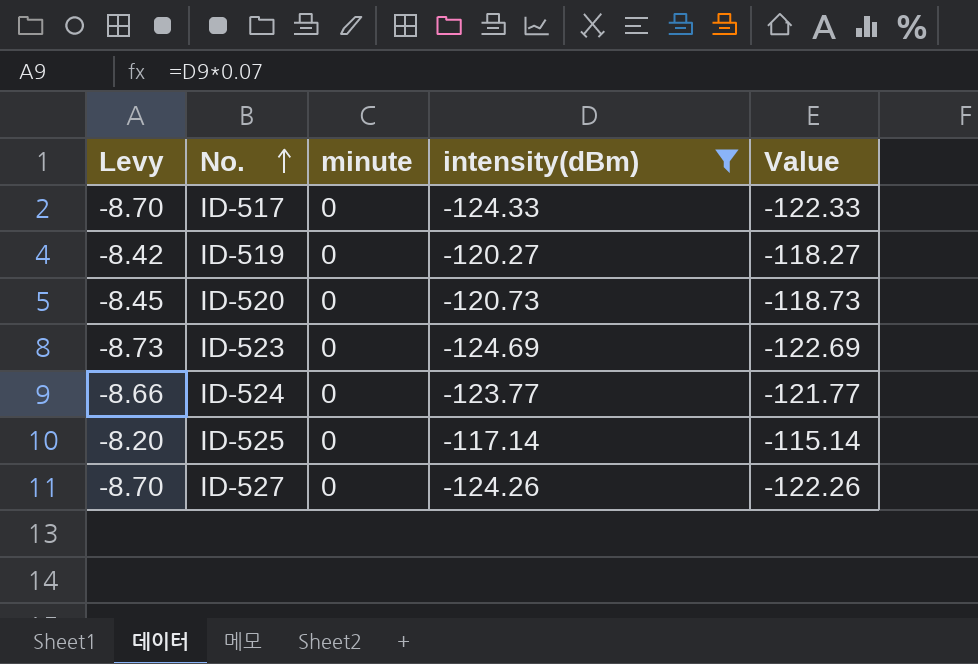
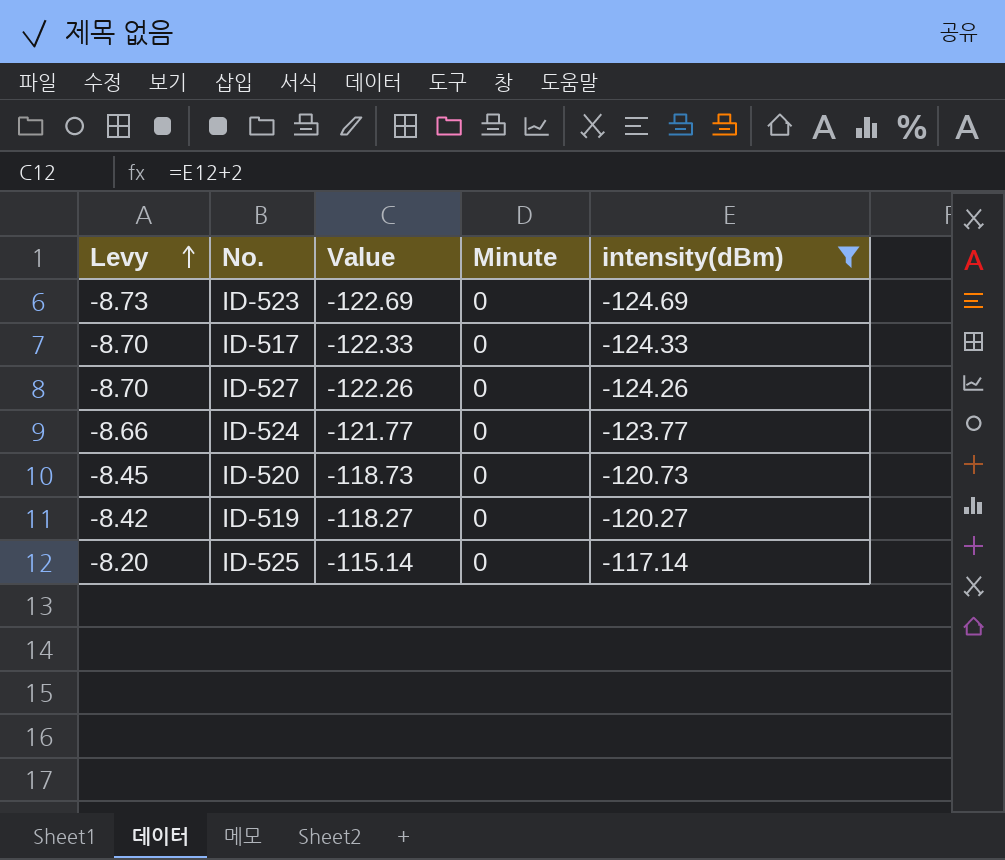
row order: No. ascending -> Levy ascending
column Value | position: 5 -> 3
column name: minute -> Minute

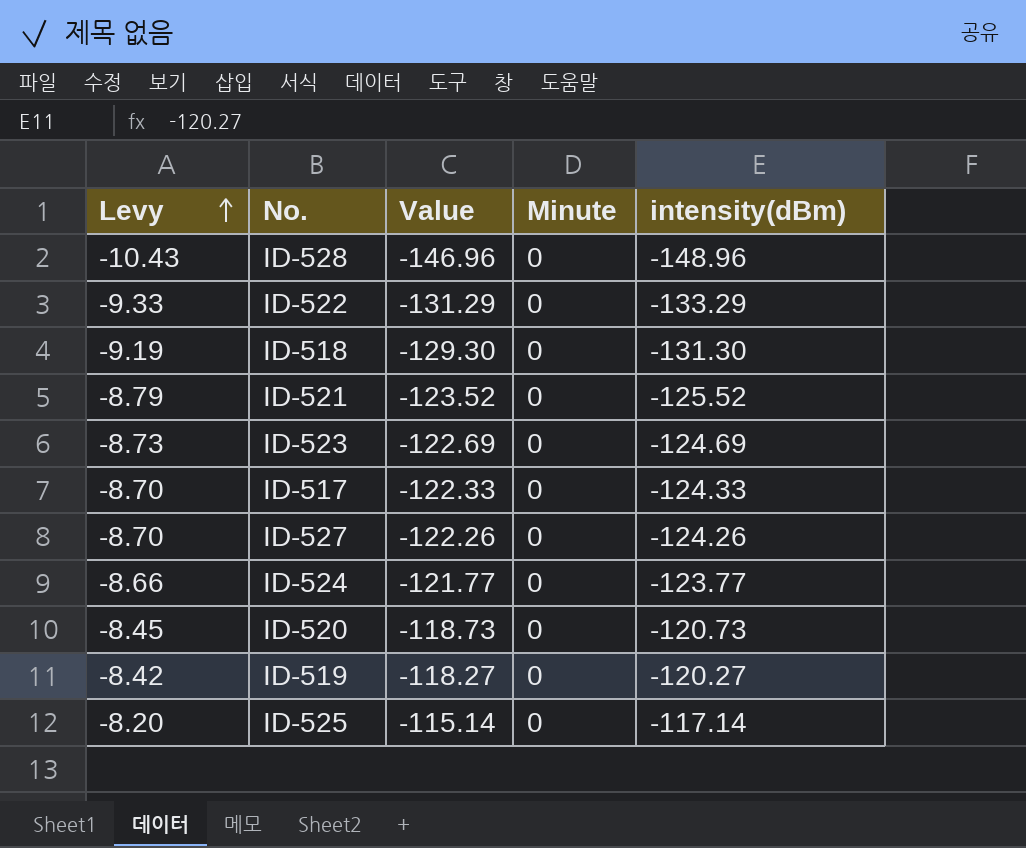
filter: intensity(dBm) >= -124.69 -> none

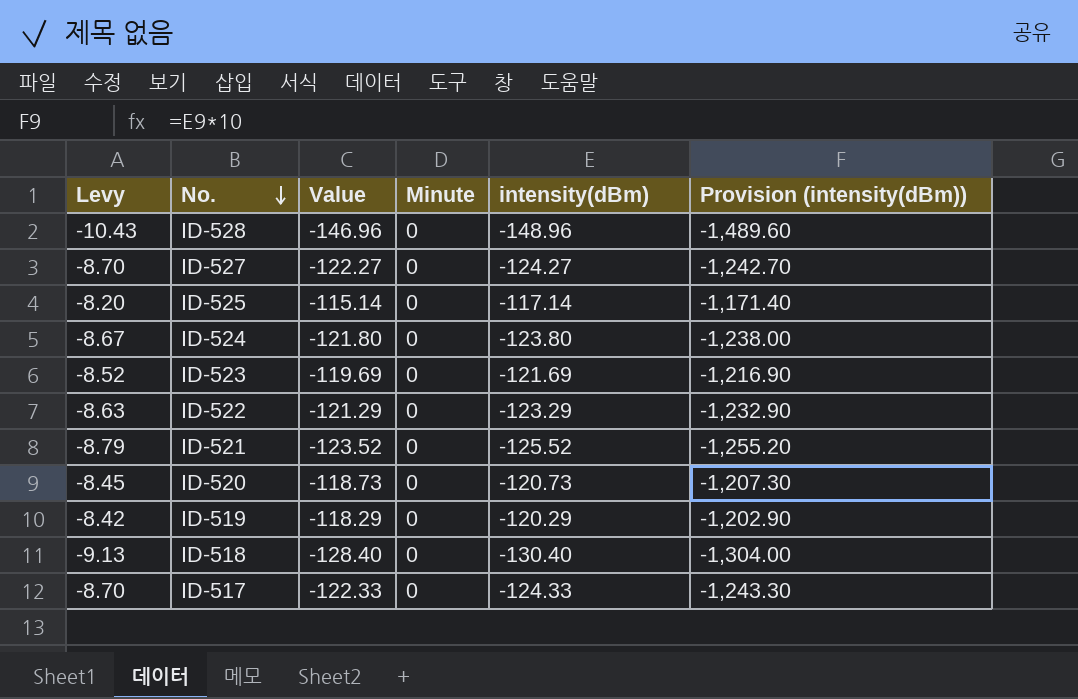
row order: Levy ascending -> No. descending
column Provision (intensity(dBm)) | formula: none -> [intensity(dBm)] * 10
ID-527 | Value: -122.26 -> -122.27
ID-527 | intensity(dBm): -124.26 -> -124.27
ID-524 | Levy: -8.66 -> -8.67
ID-524 | Value: -121.77 -> -121.80
ID-524 | intensity(dBm): -123.77 -> -123.80
ID-523 | Levy: -8.73 -> -8.52
ID-523 | Value: -122.69 -> -119.69
ID-523 | intensity(dBm): -124.69 -> -121.69
ID-522 | Levy: -9.33 -> -8.63
ID-522 | Value: -131.29 -> -121.29
ID-522 | intensity(dBm): -133.29 -> -123.29
ID-519 | Value: -118.27 -> -118.29
ID-519 | intensity(dBm): -120.27 -> -120.29
ID-518 | Levy: -9.19 -> -9.13
ID-518 | Value: -129.30 -> -128.40
ID-518 | intensity(dBm): -131.30 -> -130.40

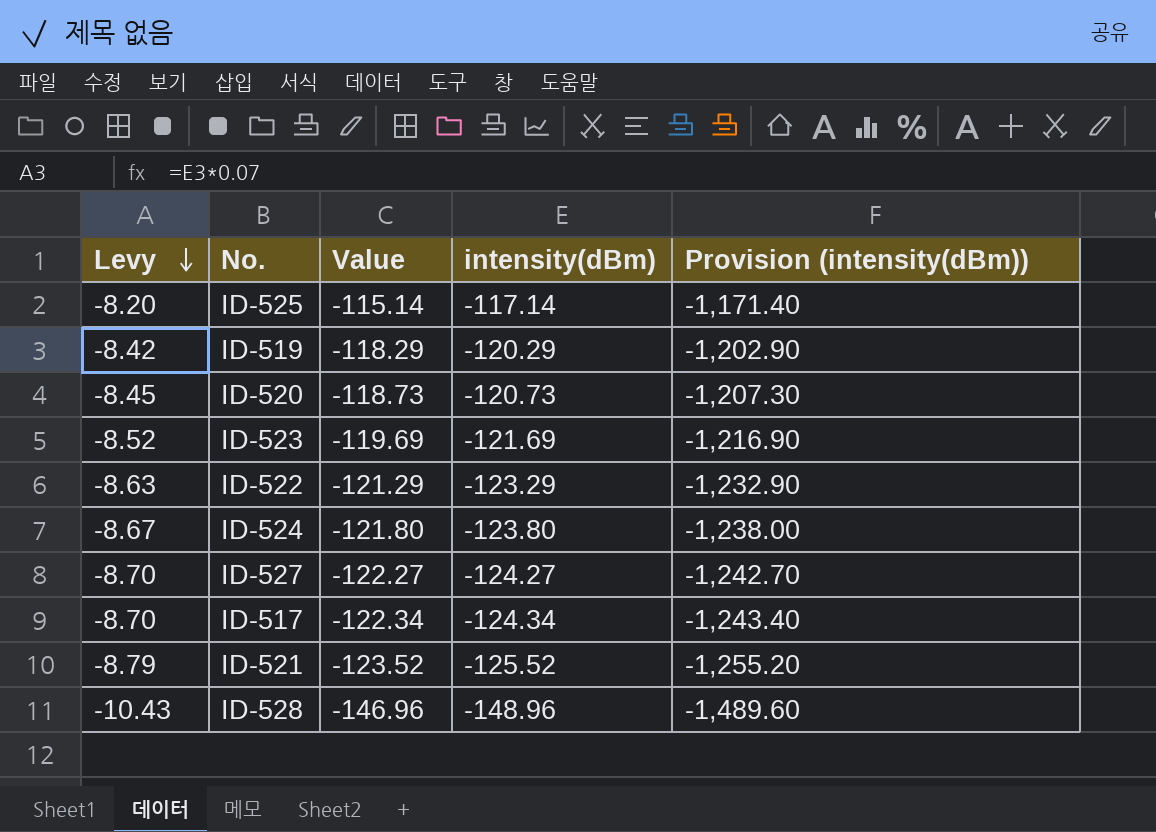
row order: No. descending -> Levy descending
column Minute | position: 4 -> none
row ID-518: -9.13 | -128.40 | 0 | -130.40 | -1,304.00 -> none
ID-517 | Value: -122.33 -> -122.34
ID-517 | intensity(dBm): -124.33 -> -124.34
ID-517 | Provision (intensity(dBm)): -1,243.30 -> -1,243.40

